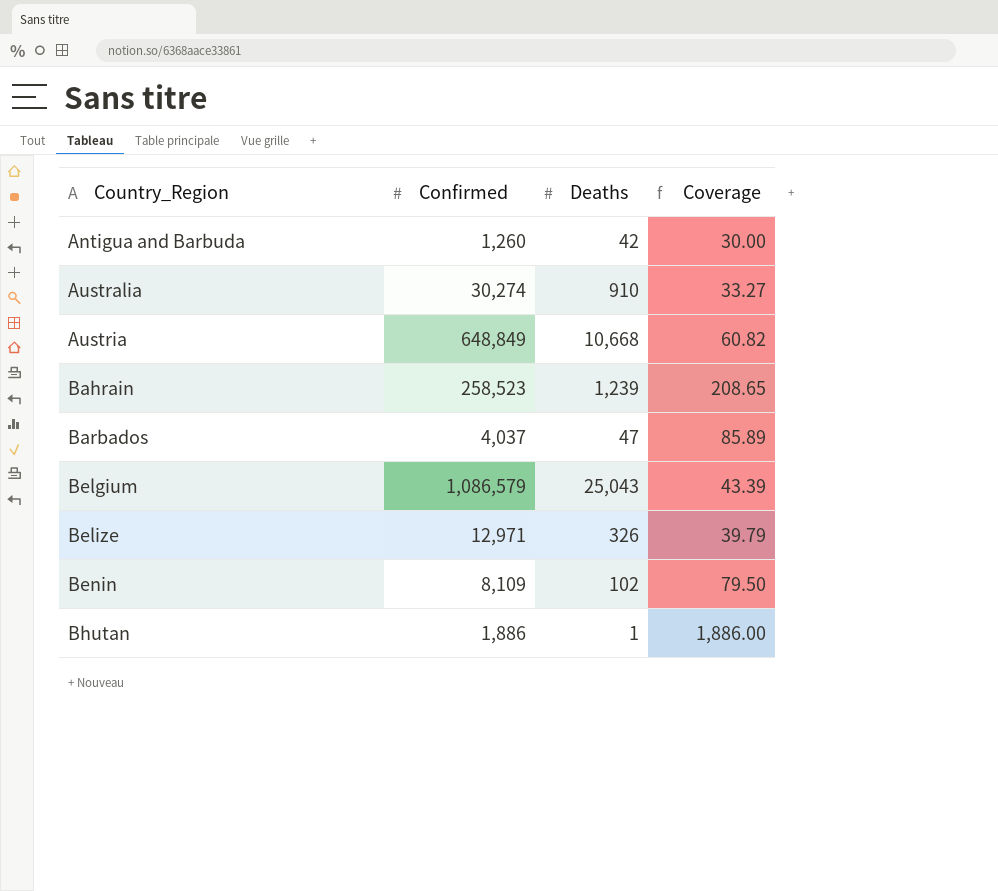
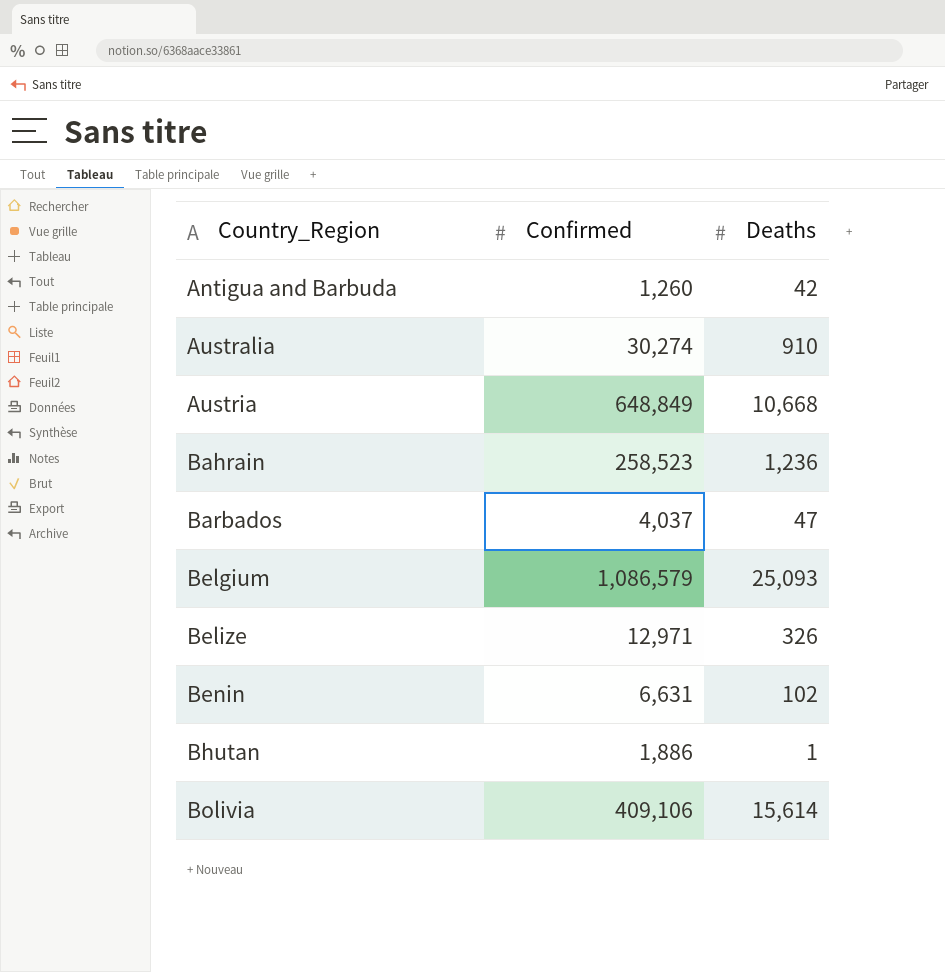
column Coverage | formula: [Confirmed] / [Deaths] -> none
Bahrain | Deaths: 1,239 -> 1,236
Belgium | Deaths: 25,043 -> 25,093
Benin | Confirmed: 8,109 -> 6,631
row Bolivia: none -> 409,106 | 15,614

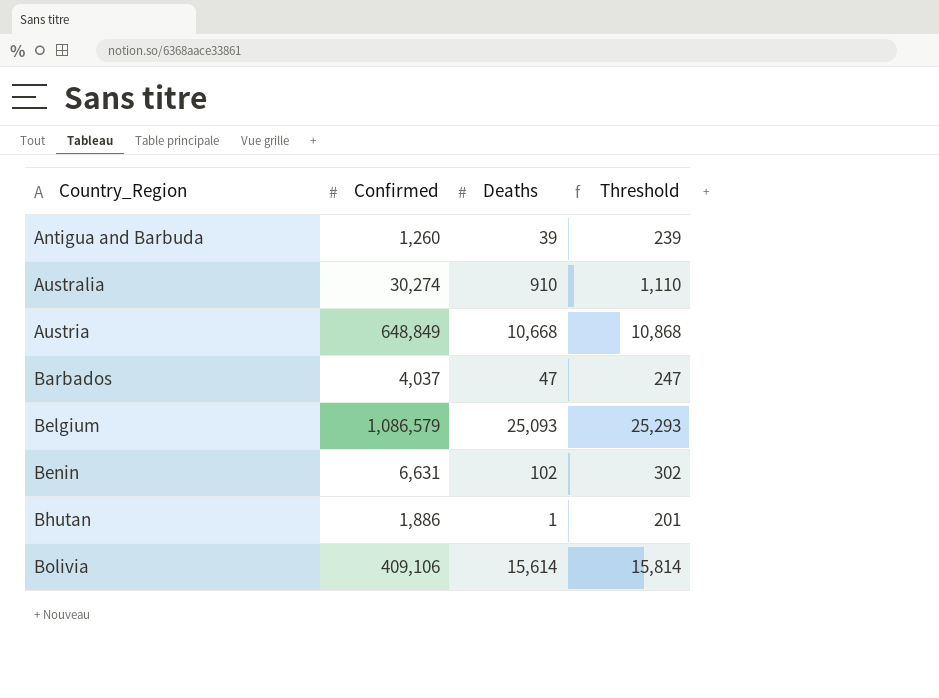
column Threshold | formula: none -> [Deaths] + 200
row Bahrain: 258,523 | 1,236 -> none
row Belize: 12,971 | 326 -> none
Antigua and Barbuda | Deaths: 42 -> 39

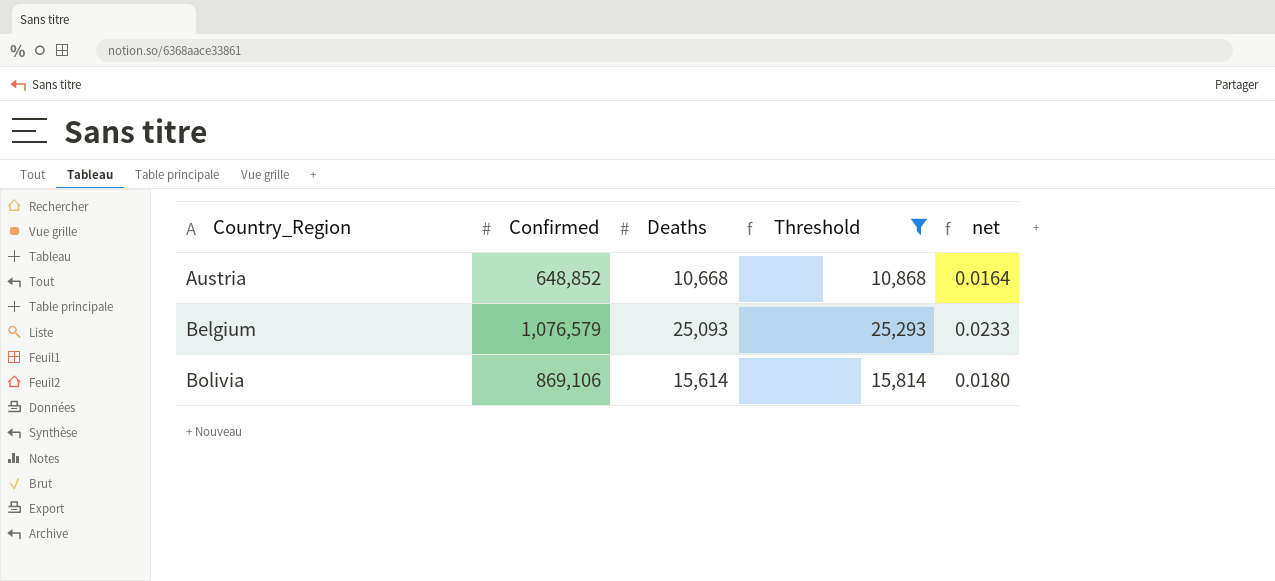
filter: none -> Threshold >= 10,868
column net | formula: none -> [Deaths] / [Confirmed]
Austria | Confirmed: 648,849 -> 648,852
Belgium | Confirmed: 1,086,579 -> 1,076,579
Bolivia | Confirmed: 409,106 -> 869,106

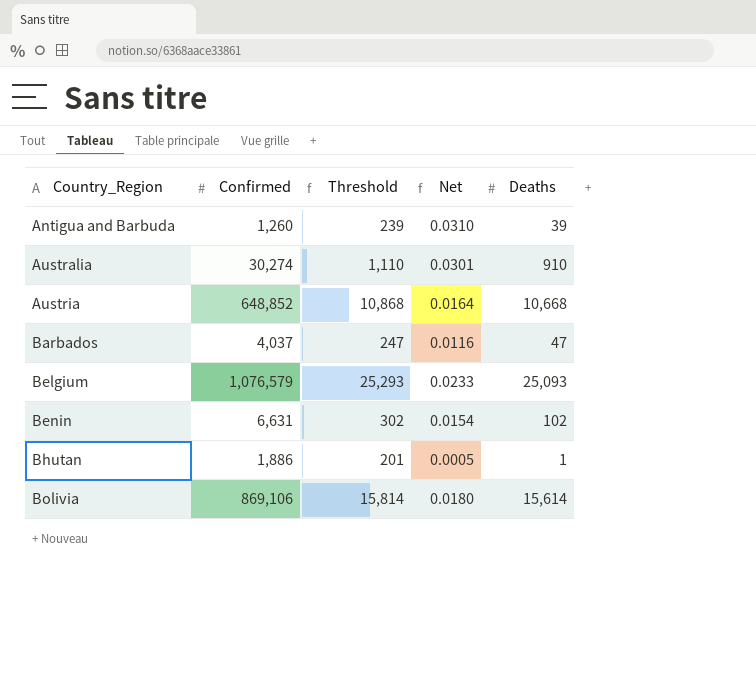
filter: Threshold >= 10,868 -> none
column name: net -> Net
column Deaths | position: 3 -> 5

